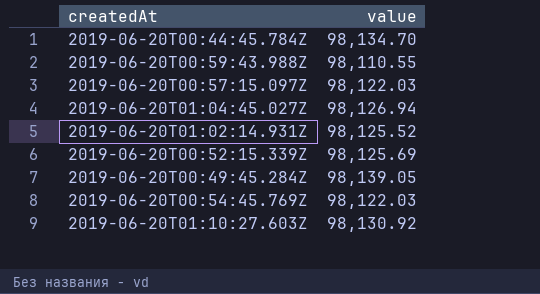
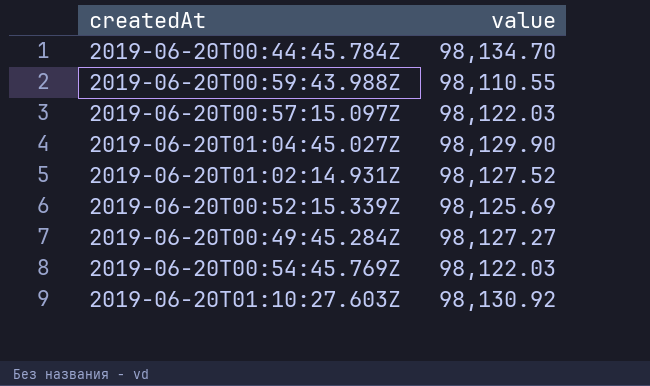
2019-06-20T01:04:45.027Z | value: 98,126.94 -> 98,129.90
2019-06-20T01:02:14.931Z | value: 98,125.52 -> 98,127.52
2019-06-20T00:49:45.284Z | value: 98,139.05 -> 98,127.27

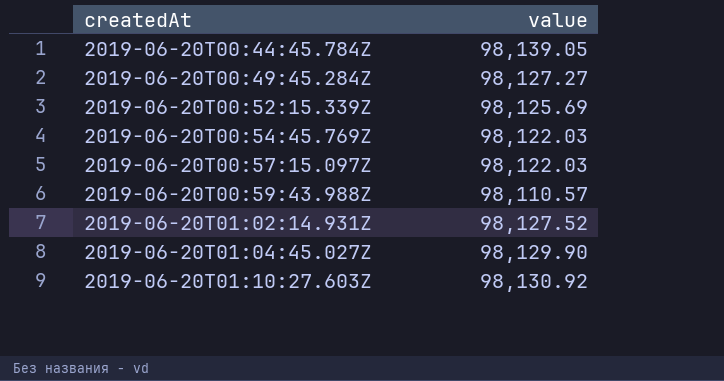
row order: none -> createdAt ascending
2019-06-20T00:44:45.784Z | value: 98,134.70 -> 98,139.05
2019-06-20T00:59:43.988Z | value: 98,110.55 -> 98,110.57

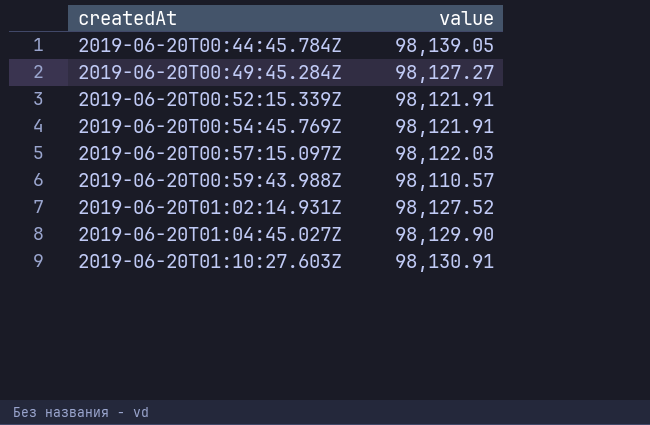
2019-06-20T00:52:15.339Z | value: 98,125.69 -> 98,121.91
2019-06-20T00:54:45.769Z | value: 98,122.03 -> 98,121.91
2019-06-20T01:10:27.603Z | value: 98,130.92 -> 98,130.91

